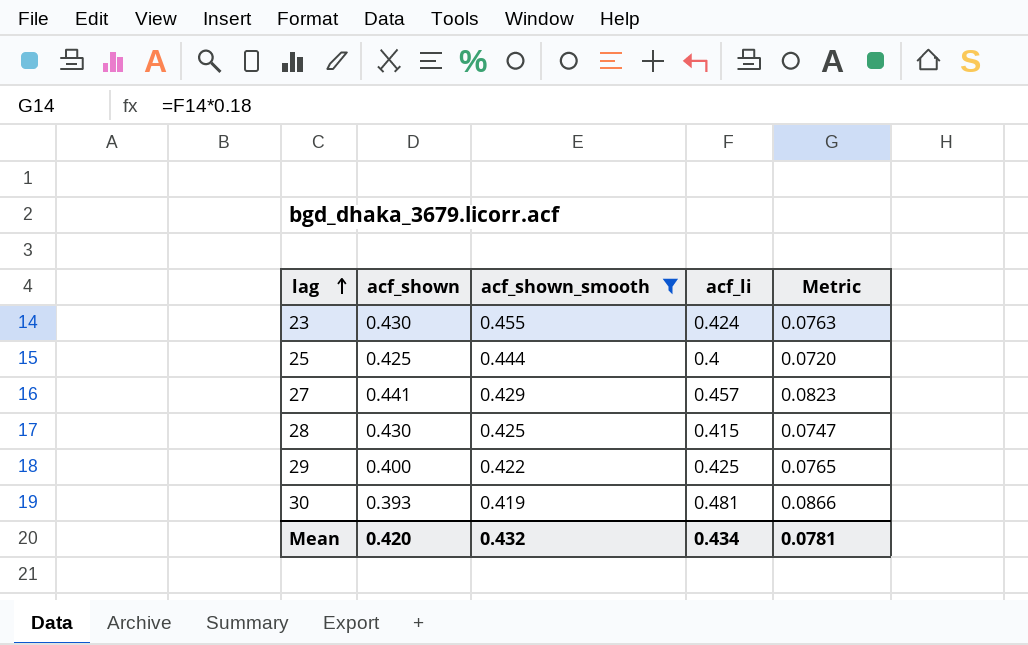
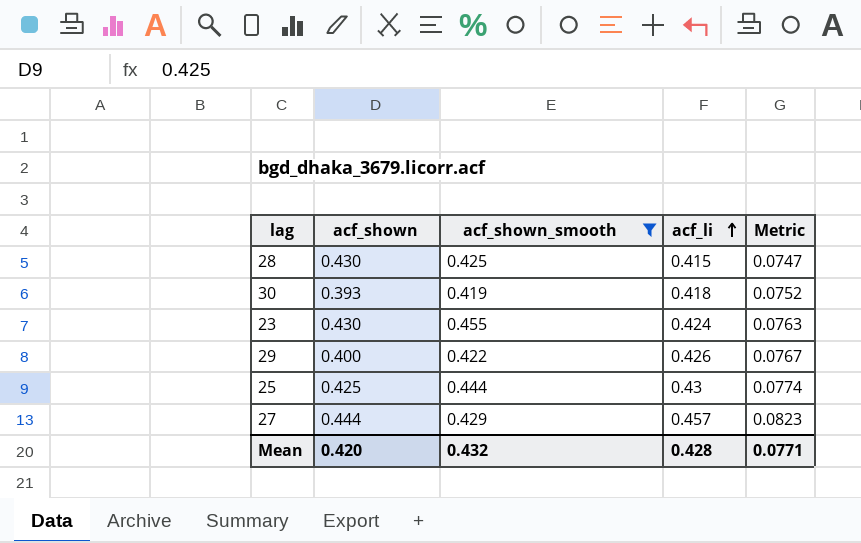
row order: lag ascending -> acf_li ascending
30 | acf_li: 0.481 -> 0.418
30 | Metric: 0.0866 -> 0.0752
29 | acf_li: 0.425 -> 0.426
29 | Metric: 0.0765 -> 0.0767
25 | acf_li: 0.4 -> 0.43
25 | Metric: 0.0720 -> 0.0774
27 | acf_shown: 0.441 -> 0.444
Mean | acf_li: 0.434 -> 0.428
Mean | Metric: 0.0781 -> 0.0771

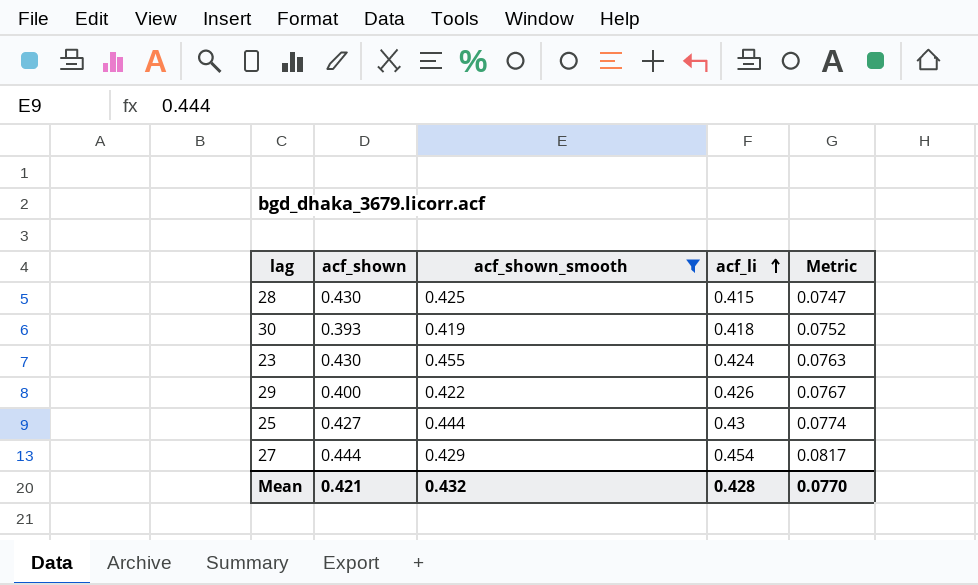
25 | acf_shown: 0.425 -> 0.427
27 | acf_li: 0.457 -> 0.454
27 | Metric: 0.0823 -> 0.0817
Mean | acf_shown: 0.420 -> 0.421
Mean | Metric: 0.0771 -> 0.0770

